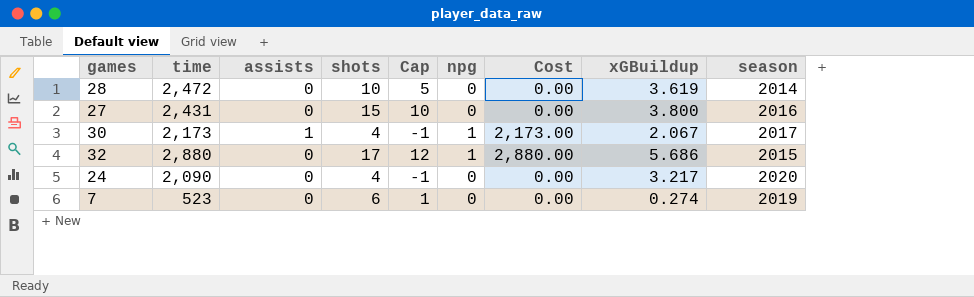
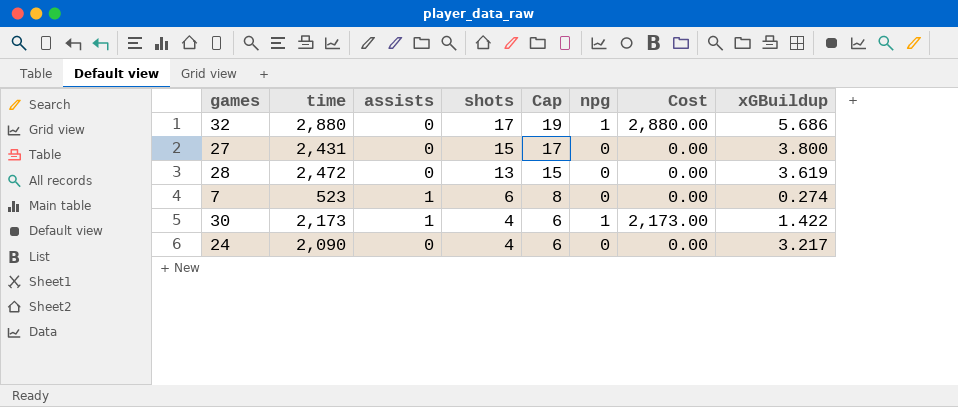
row order: none -> shots descending
column season | position: 9 -> none
column Cap | formula: [shots] - 5 -> [shots] + 2
28 | shots: 10 -> 13
7 | assists: 0 -> 1
30 | xGBuildup: 2.067 -> 1.422

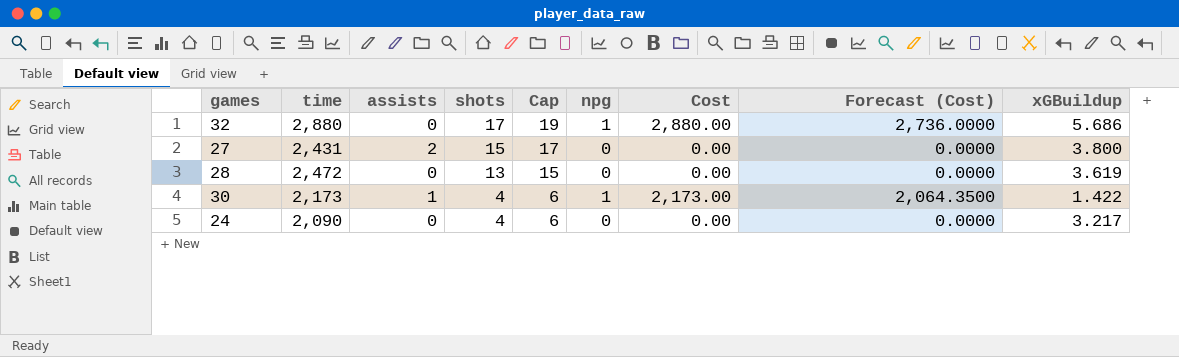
column Forecast (Cost) | formula: none -> [Cost] * 0.95
row 7: 523 | 1 | 6 | 8 | 0 | 0.00 | 0.274 -> none
27 | assists: 0 -> 2

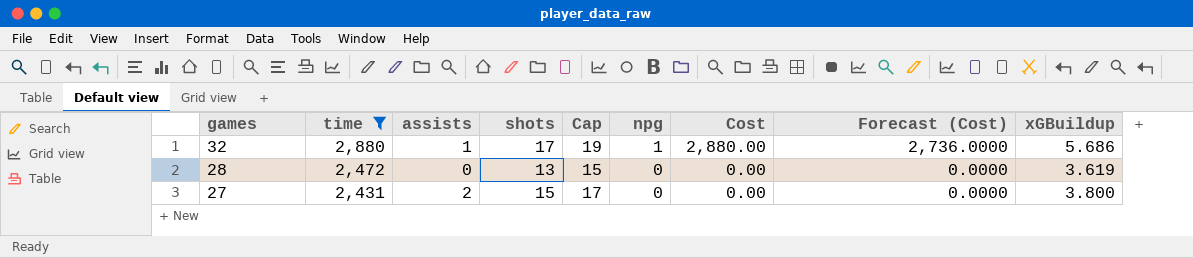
filter: none -> time >= 2,431
row order: shots descending -> games descending
32 | assists: 0 -> 1

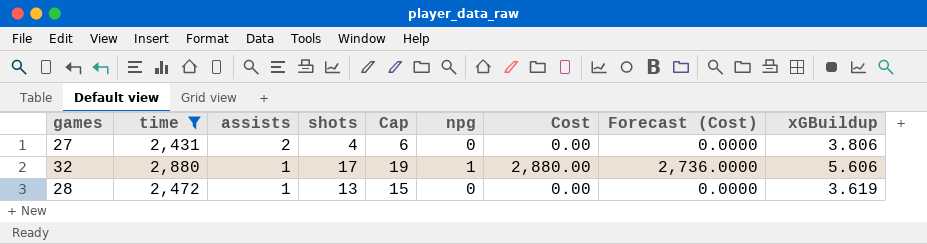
row order: games descending -> assists descending
27 | shots: 15 -> 4
27 | Cap: 17 -> 6
27 | xGBuildup: 3.800 -> 3.806
32 | xGBuildup: 5.686 -> 5.606
28 | assists: 0 -> 1

